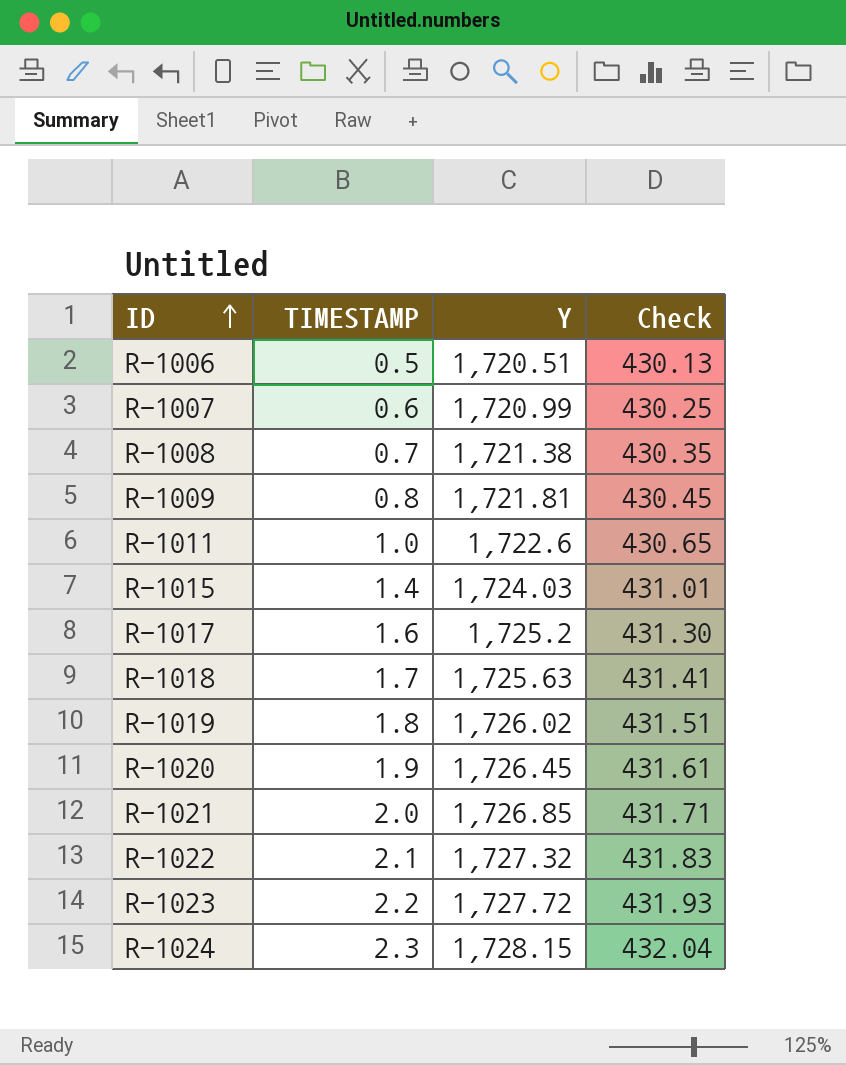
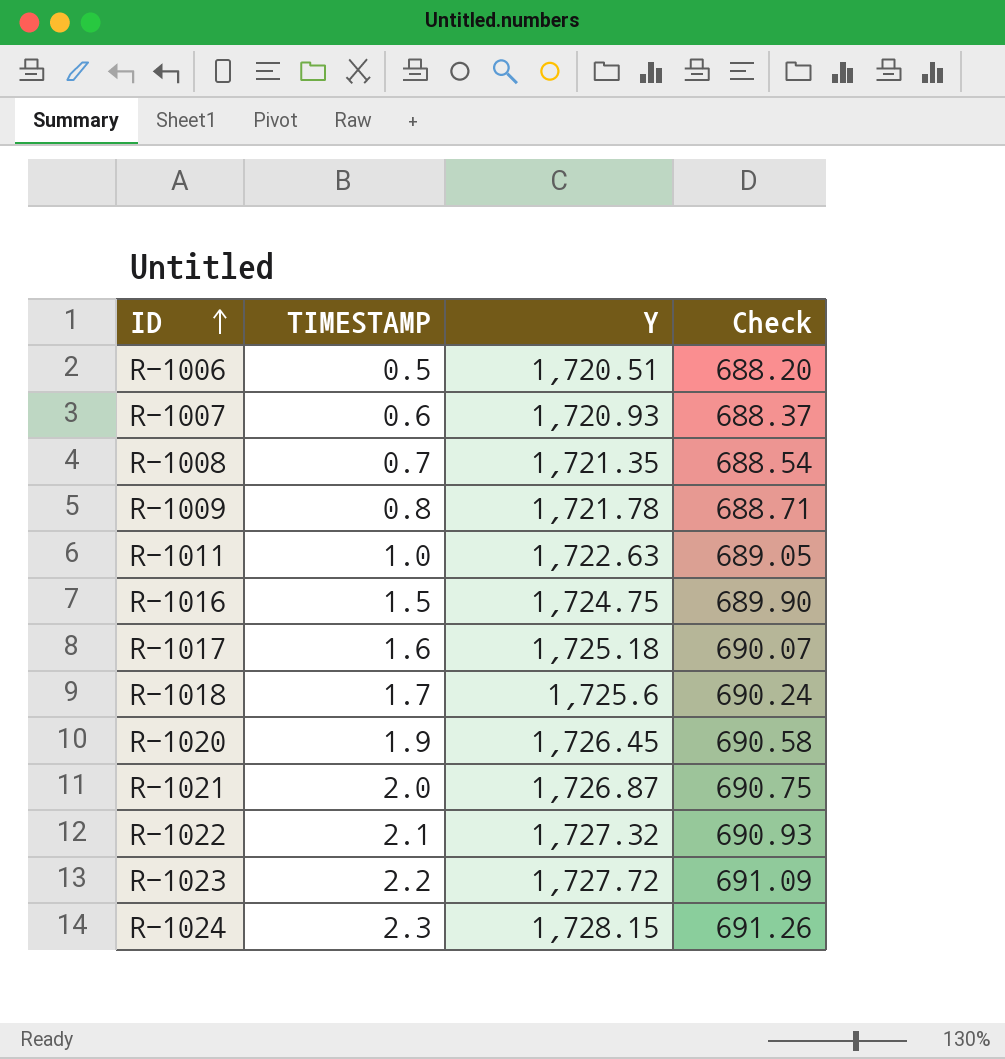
column Check | formula: [Y] * 0.25 -> [Y] * 0.4
row R-1015: 1.4 | 1,724.03 | 431.01 -> none
row R-1019: 1.8 | 1,726.02 | 431.51 -> none
R-1007 | Y: 1,720.99 -> 1,720.93
R-1008 | Y: 1,721.38 -> 1,721.35
R-1009 | Y: 1,721.81 -> 1,721.78
R-1011 | Y: 1,722.6 -> 1,722.63
row R-1016: none -> 1.5 | 1,724.75 | 689.90
R-1017 | Y: 1,725.2 -> 1,725.18
R-1018 | Y: 1,725.63 -> 1,725.6
R-1021 | Y: 1,726.85 -> 1,726.87

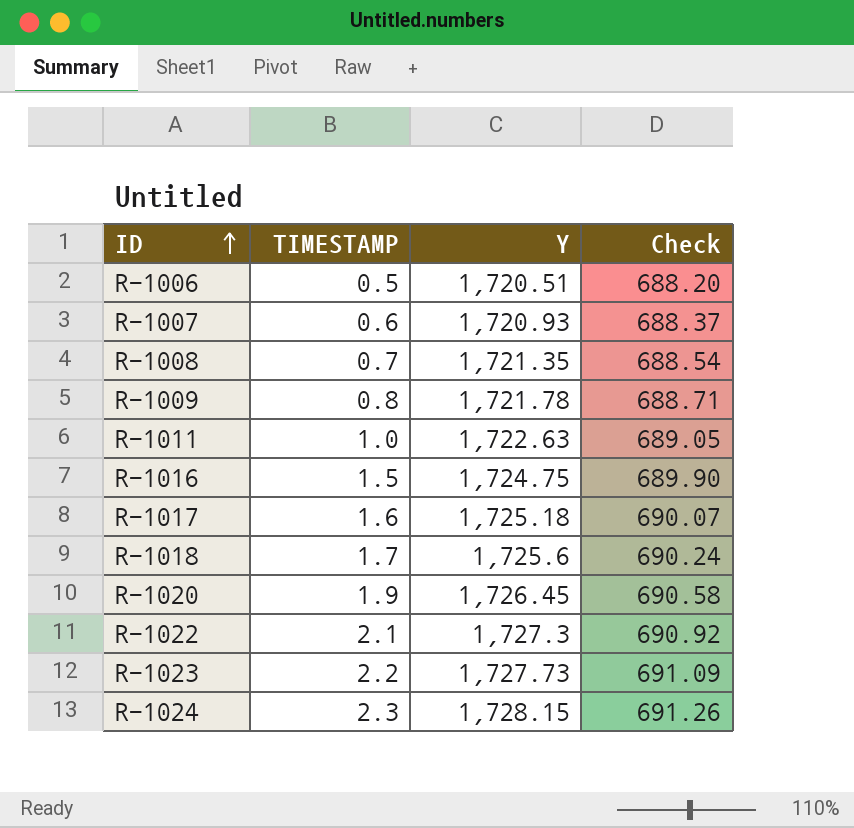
row R-1021: 2.0 | 1,726.87 | 690.75 -> none
R-1022 | Y: 1,727.32 -> 1,727.3
R-1022 | Check: 690.93 -> 690.92
R-1023 | Y: 1,727.72 -> 1,727.73

